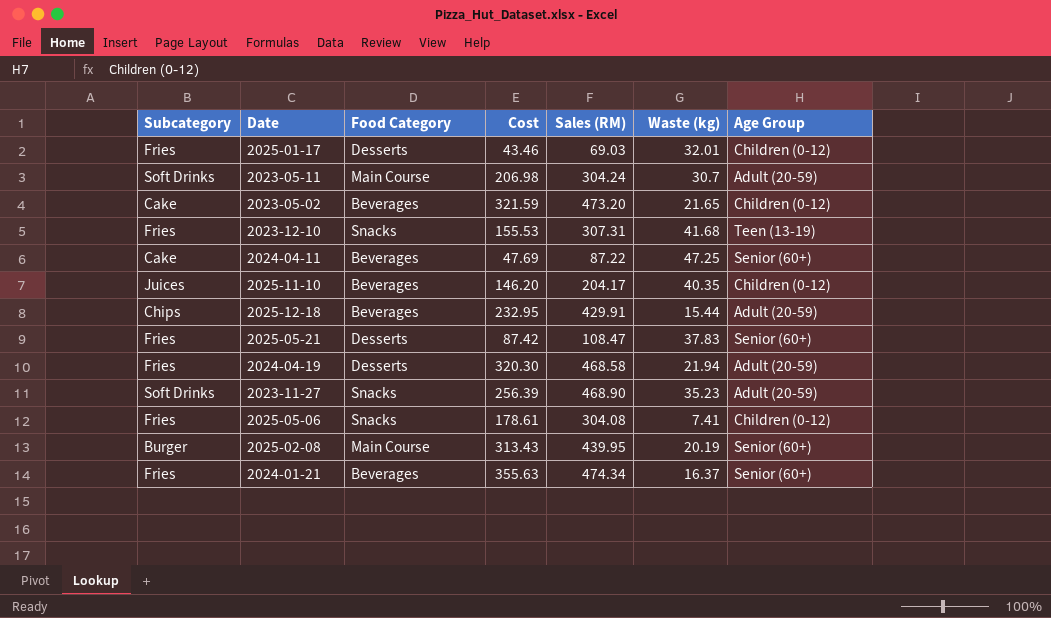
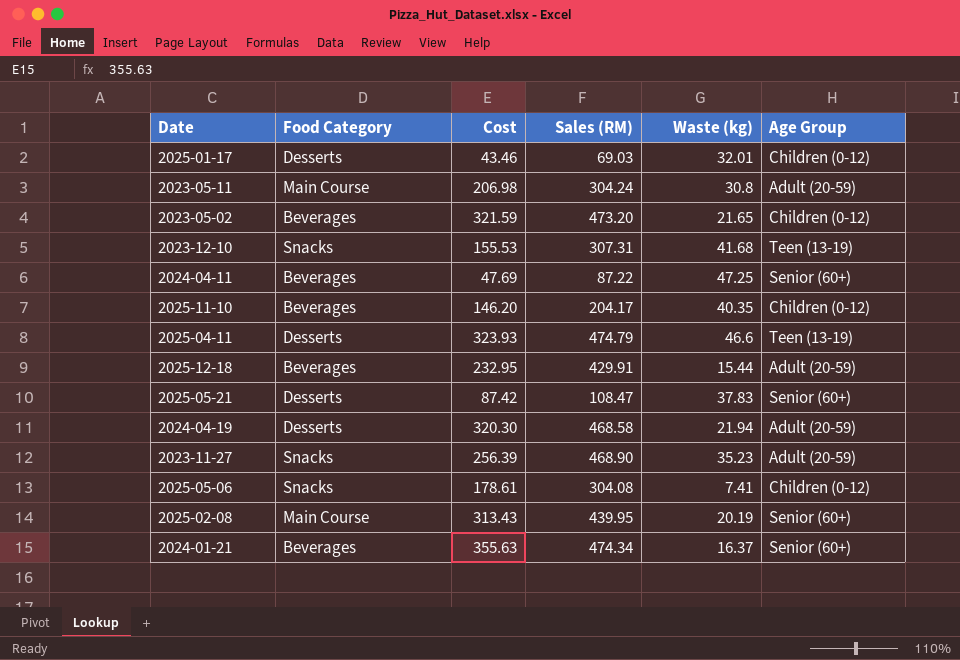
column Subcategory | position: 1 -> none
2023-05-11 | Waste (kg): 30.7 -> 30.8
row 2025-04-11: none -> Desserts | 323.93 | 474.79 | 46.6 | Teen (13-19)

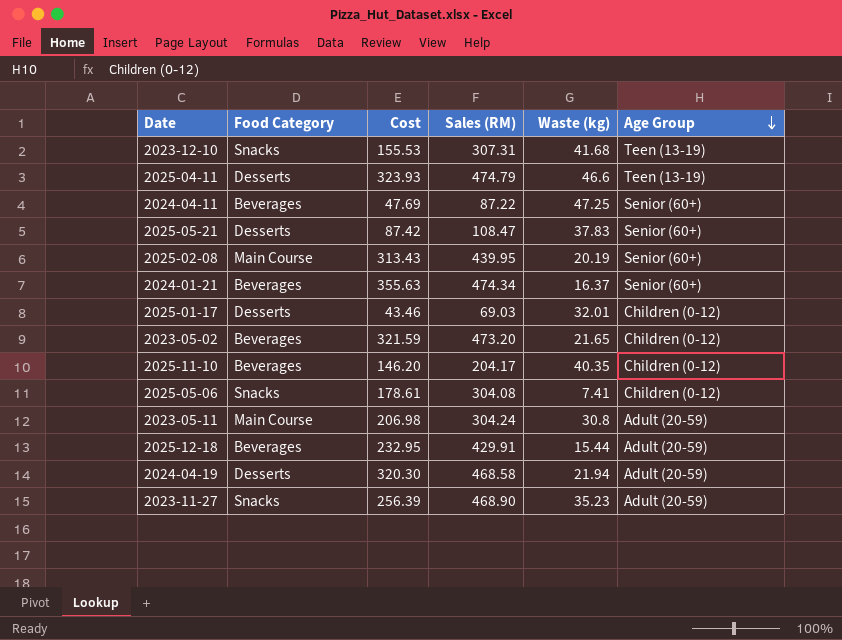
row order: none -> Age Group descending

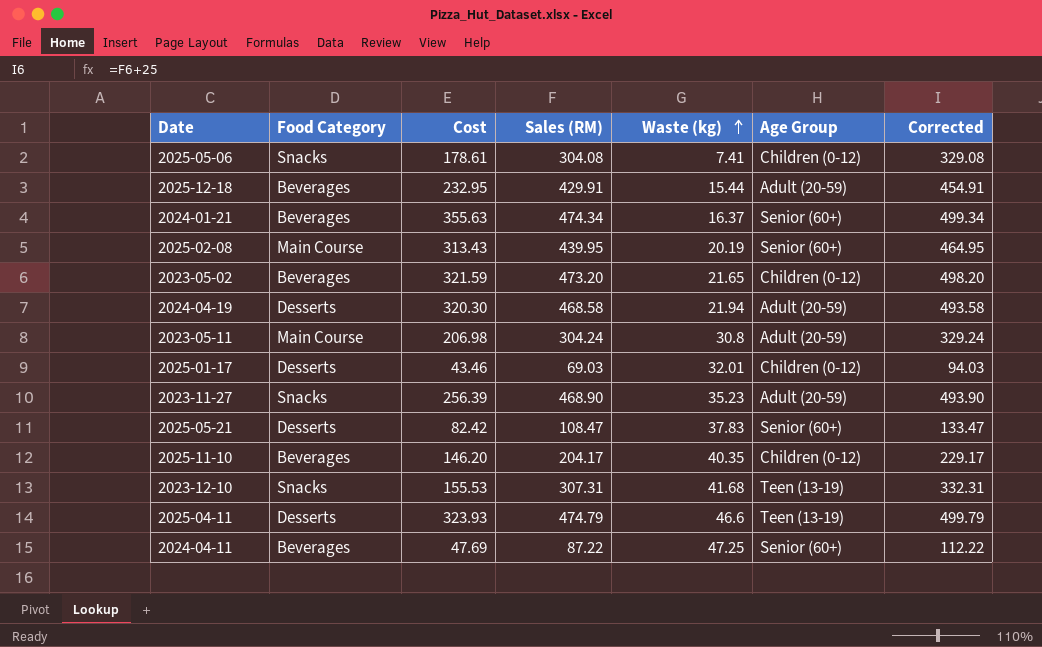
row order: Age Group descending -> Waste (kg) ascending
column Corrected | formula: none -> [Sales (RM)] + 25
2025-05-21 | Cost: 87.42 -> 82.42

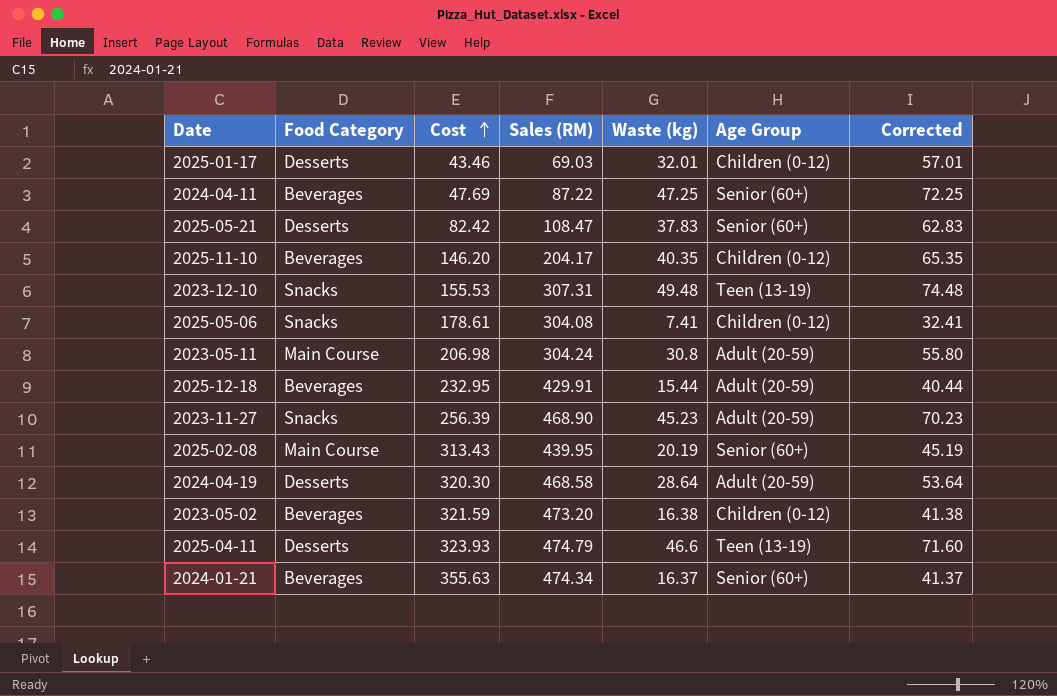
row order: Waste (kg) ascending -> Cost ascending
column Corrected | formula: [Sales (RM)] + 25 -> [Waste (kg)] + 25
2023-12-10 | Waste (kg): 41.68 -> 49.48
2023-11-27 | Waste (kg): 35.23 -> 45.23
2024-04-19 | Waste (kg): 21.94 -> 28.64
2023-05-02 | Waste (kg): 21.65 -> 16.38

